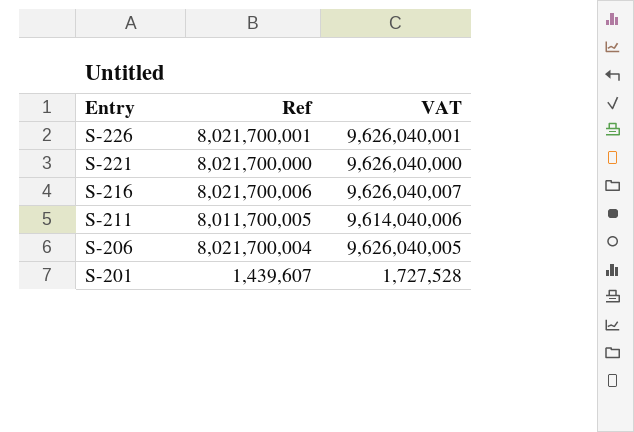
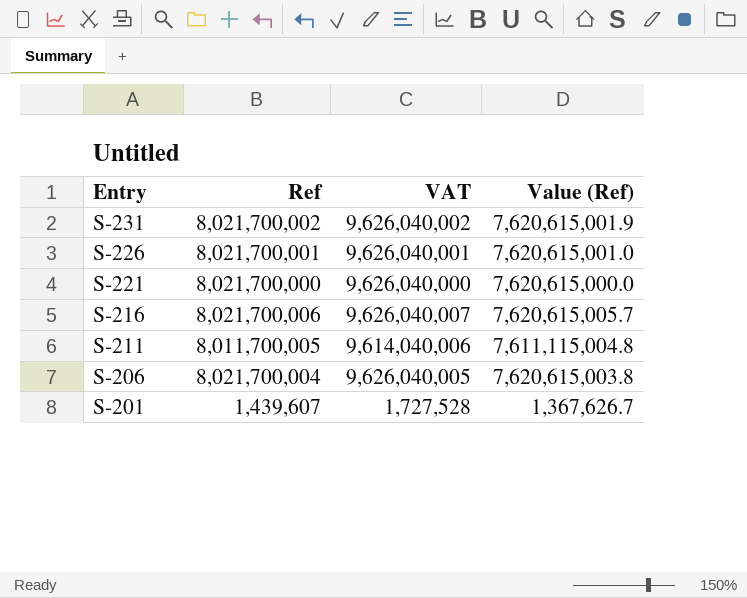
column Value (Ref) | formula: none -> [Ref] * 0.95
row S-231: none -> 8,021,700,002 | 9,626,040,002 | 7,620,615,001.9

